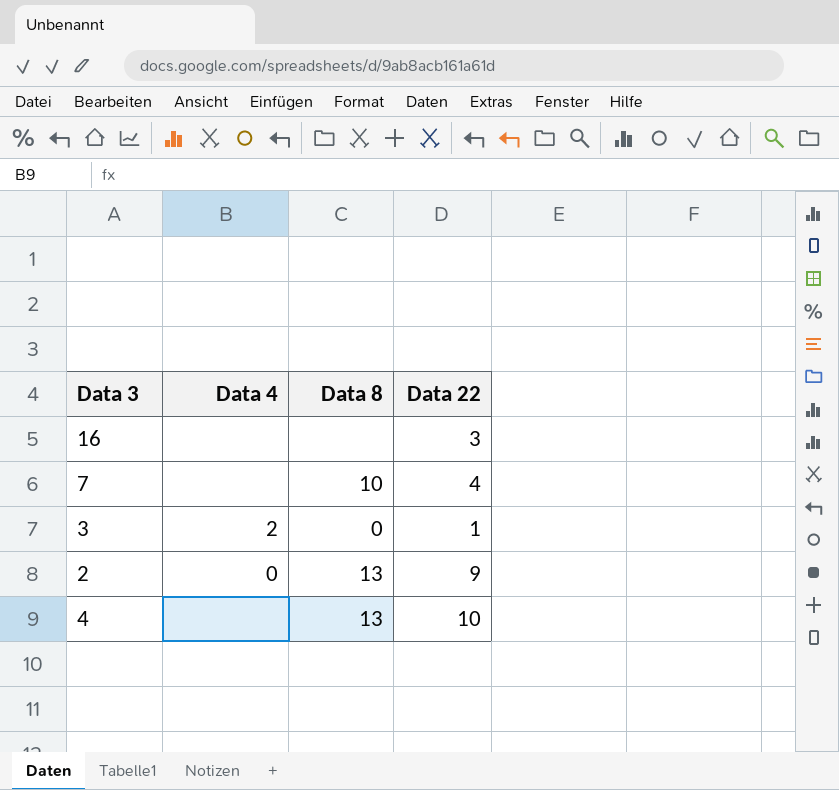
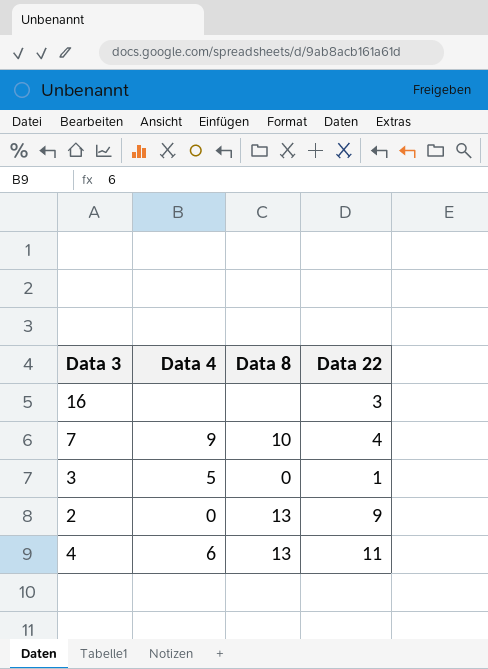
7 | Data 4: none -> 9
3 | Data 4: 2 -> 5
4 | Data 4: none -> 6
4 | Data 22: 10 -> 11

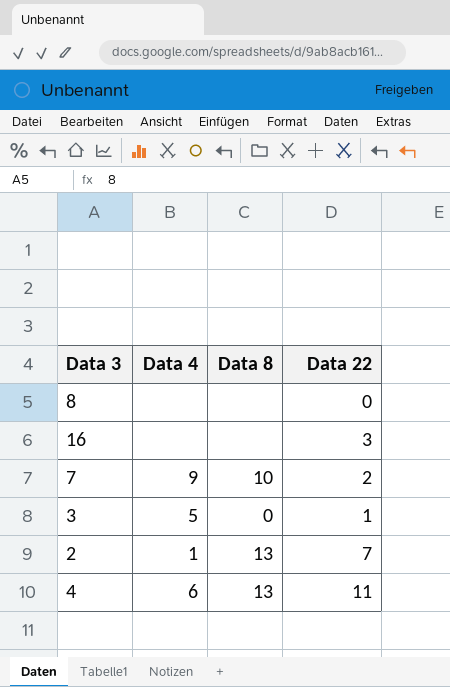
row 8: none -> none | none | 0
7 | Data 22: 4 -> 2
2 | Data 4: 0 -> 1
2 | Data 22: 9 -> 7

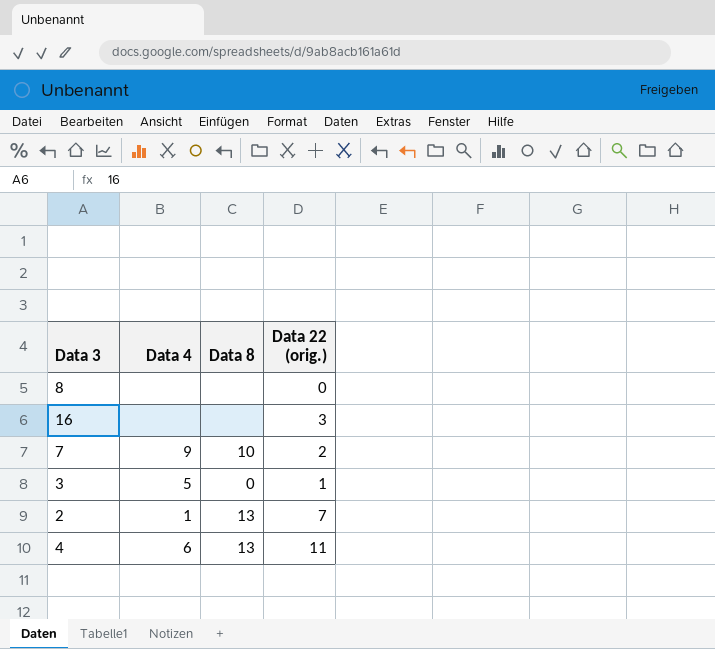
column name: Data 22 -> Data 22 (orig.)

